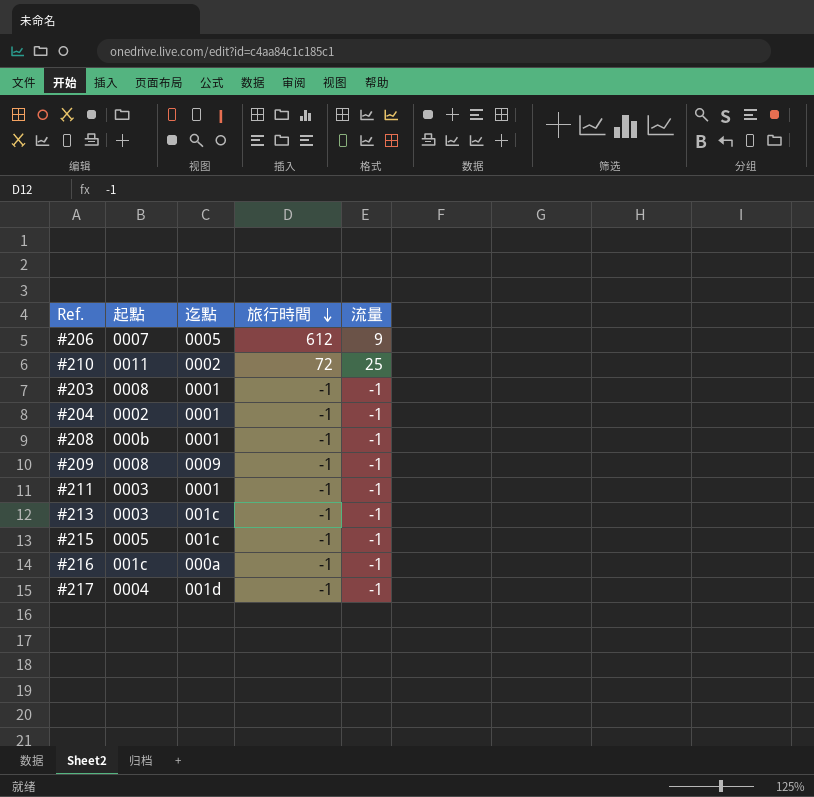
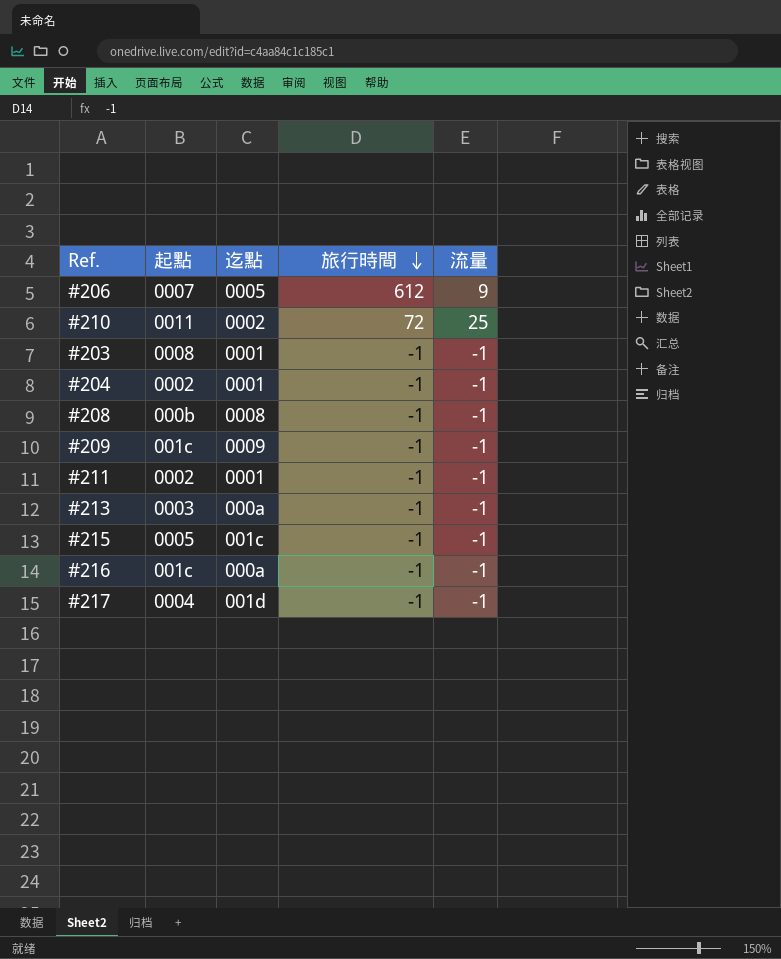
#208 | 迄點: 0001 -> 0008
#209 | 起點: 0008 -> 001c
#211 | 起點: 0003 -> 0002
#213 | 迄點: 001c -> 000a

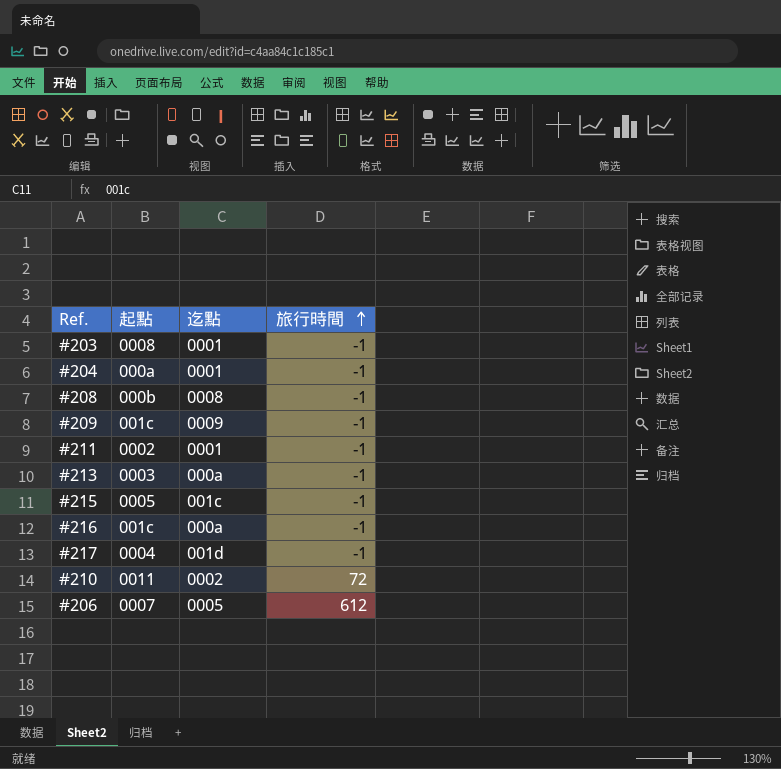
row order: 旅行時間 descending -> 旅行時間 ascending
column 流量 | position: 5 -> none
#204 | 起點: 0002 -> 000a

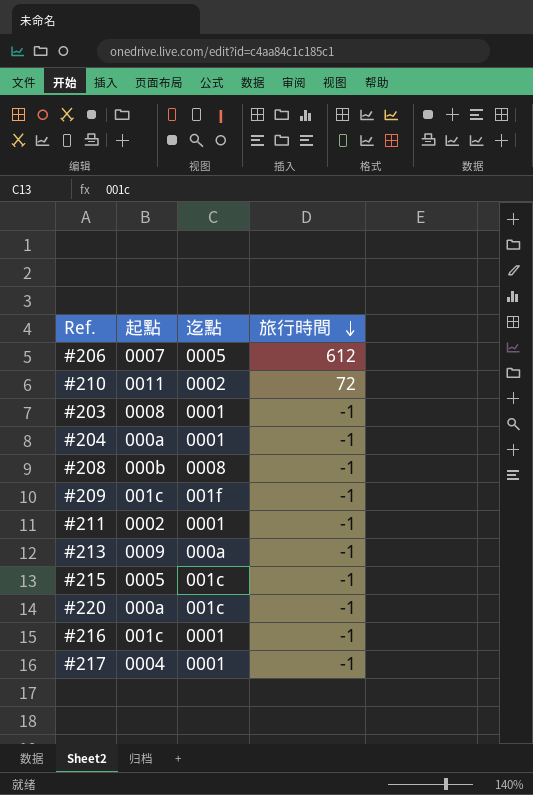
row order: 旅行時間 ascending -> 旅行時間 descending
#209 | 迄點: 0009 -> 001f
#213 | 起點: 0003 -> 0009
row #220: none -> 000a | 001c | -1
#216 | 迄點: 000a -> 0001
#217 | 迄點: 001d -> 0001

